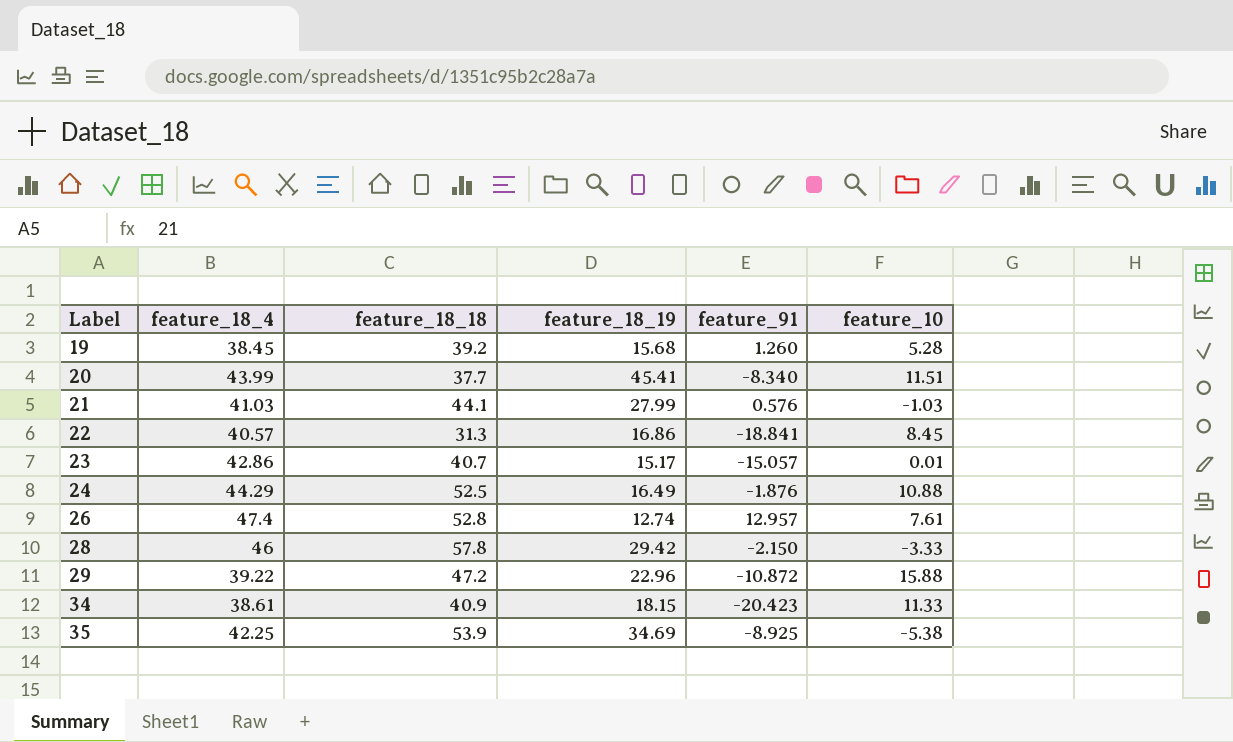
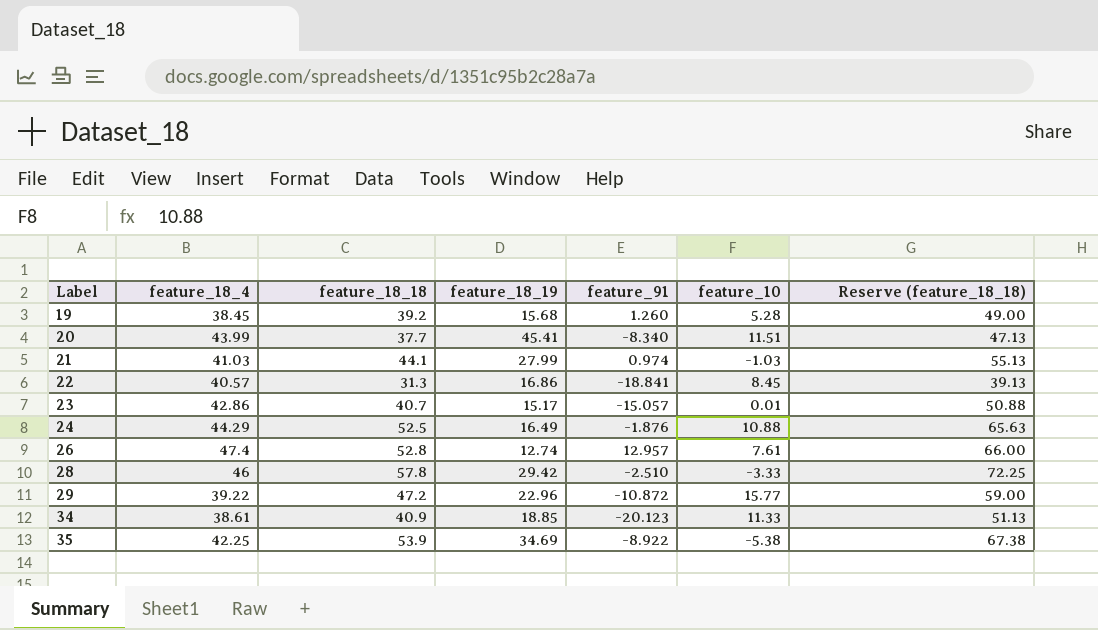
column Reserve (feature_18_18) | formula: none -> [feature_18_18] * 1.25
21 | feature_91: 0.576 -> 0.974
28 | feature_91: -2.150 -> -2.510
29 | feature_10: 15.88 -> 15.77
34 | feature_18_19: 18.15 -> 18.85
34 | feature_91: -20.423 -> -20.123
35 | feature_91: -8.925 -> -8.922

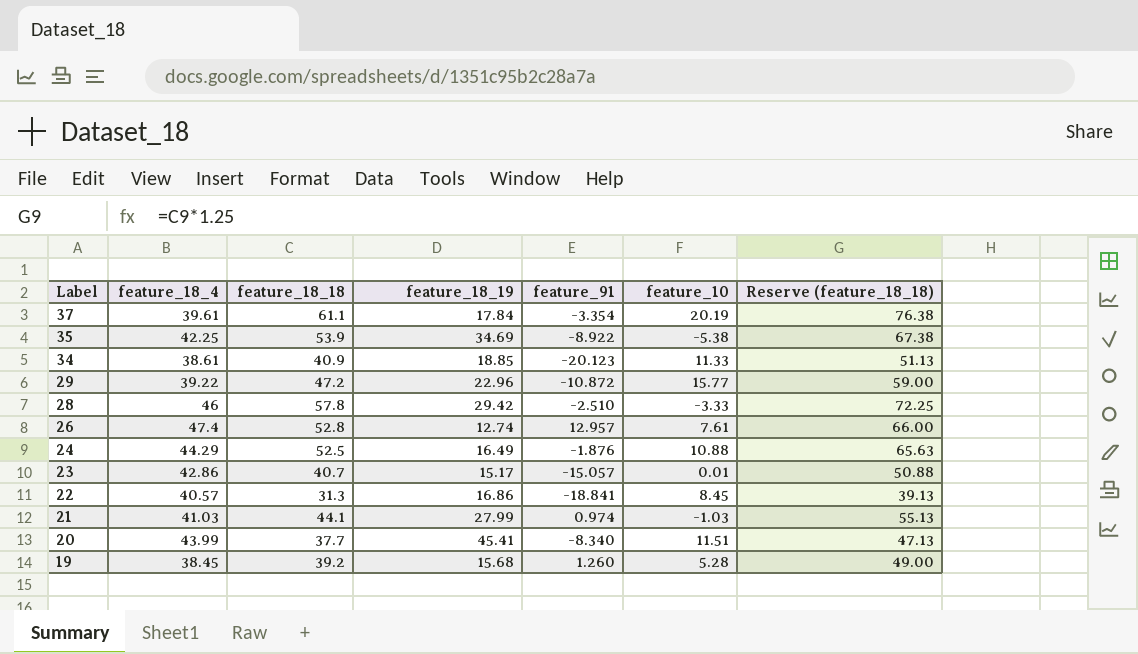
row order: Label ascending -> Label descending
row 37: none -> 39.61 | 61.1 | 17.84 | -3.354 | 20.19 | 76.38

